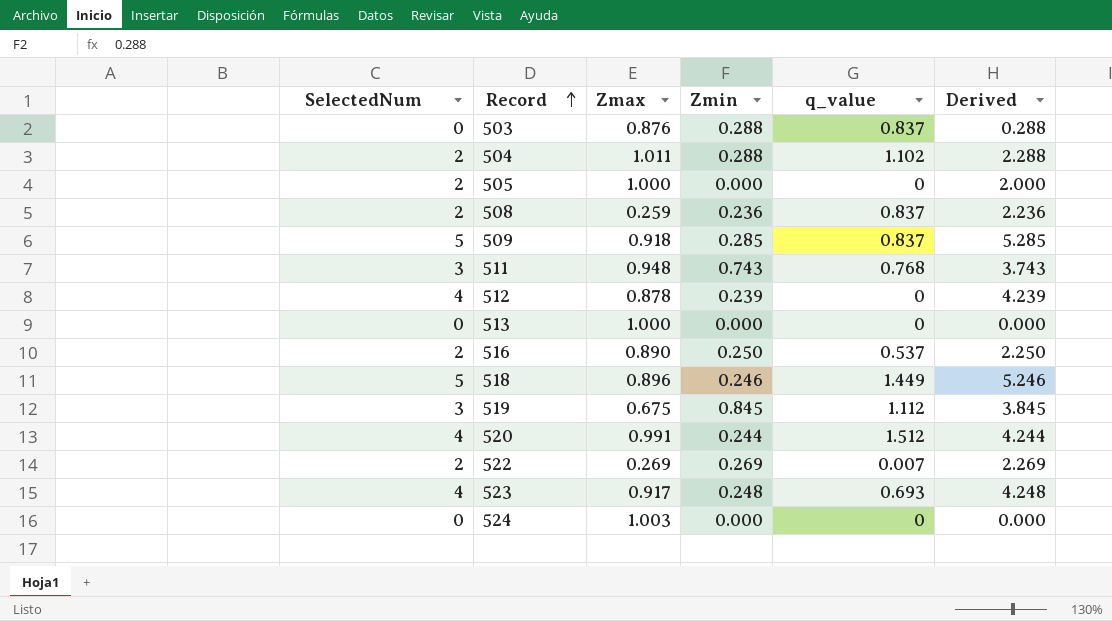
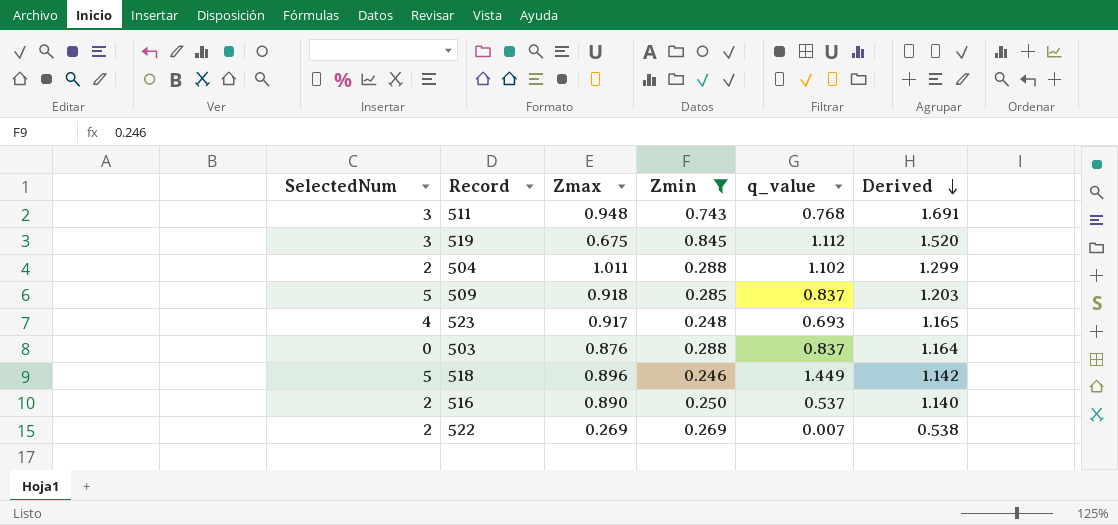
filter: none -> Zmin >= 0.246
row order: Record ascending -> Derived descending
column Derived | formula: [SelectedNum] + [Zmin] -> [Zmax] + [Zmin]

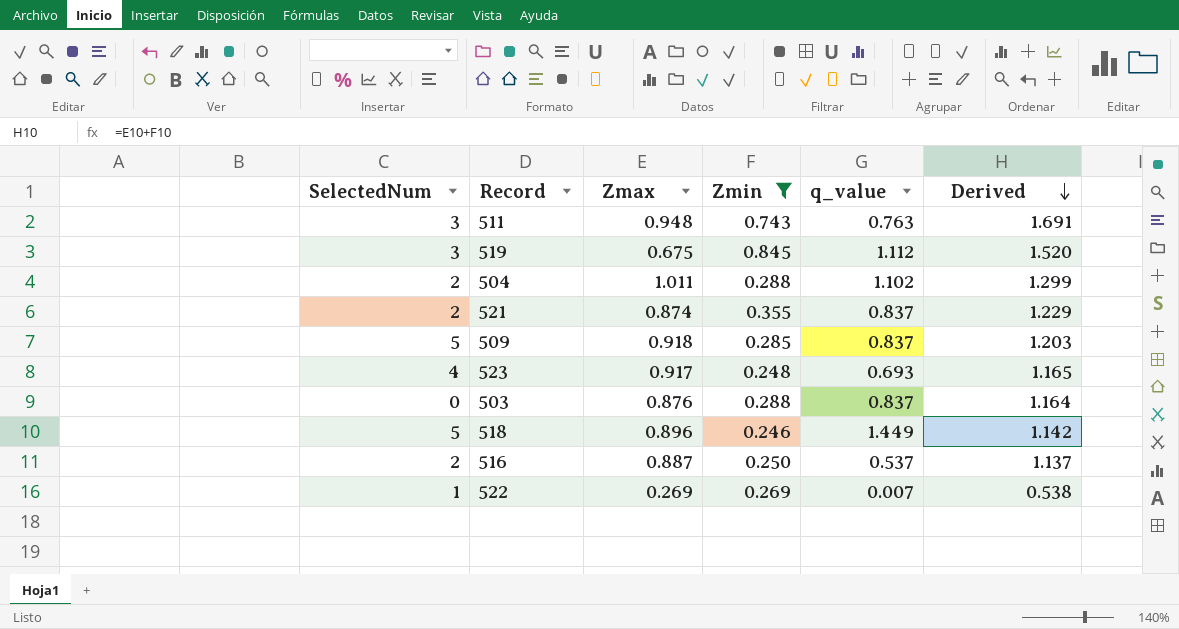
511 | q_value: 0.768 -> 0.763
row 521: none -> 2 | 0.874 | 0.355 | 0.837 | 1.229
516 | Zmax: 0.890 -> 0.887
516 | Derived: 1.140 -> 1.137
522 | SelectedNum: 2 -> 1

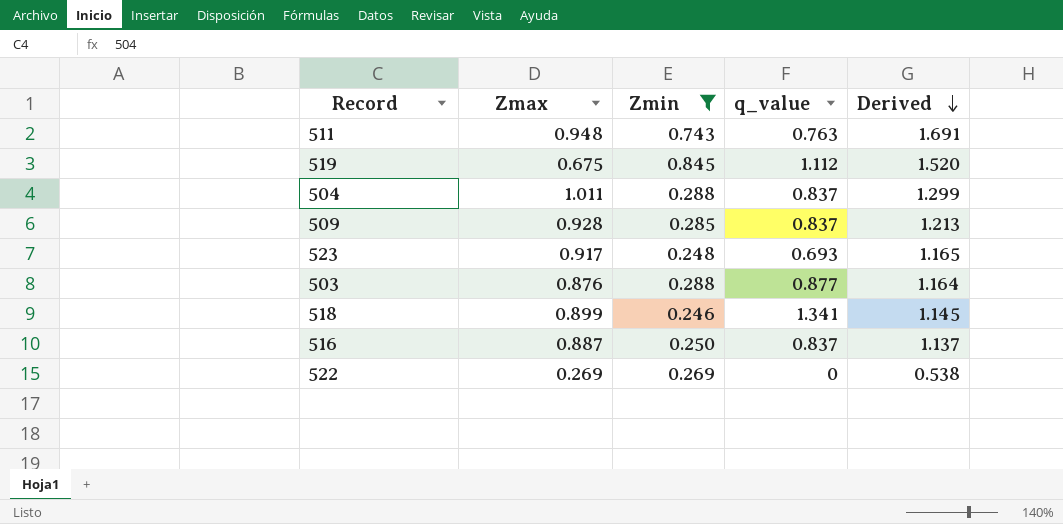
column SelectedNum | position: 1 -> none
row 521: 2 | 0.874 | 0.355 | 0.837 | 1.229 -> none
504 | q_value: 1.102 -> 0.837
509 | Zmax: 0.918 -> 0.928
509 | Derived: 1.203 -> 1.213
503 | q_value: 0.837 -> 0.877
518 | Zmax: 0.896 -> 0.899
518 | q_value: 1.449 -> 1.341
518 | Derived: 1.142 -> 1.145
516 | q_value: 0.537 -> 0.837
522 | q_value: 0.007 -> 0

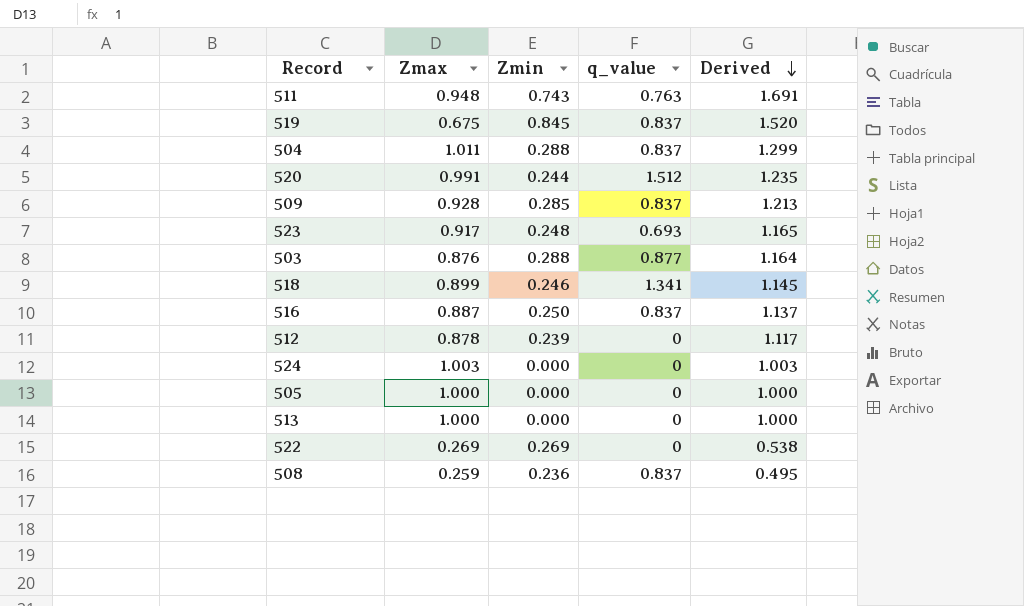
filter: Zmin >= 0.246 -> none
519 | q_value: 1.112 -> 0.837

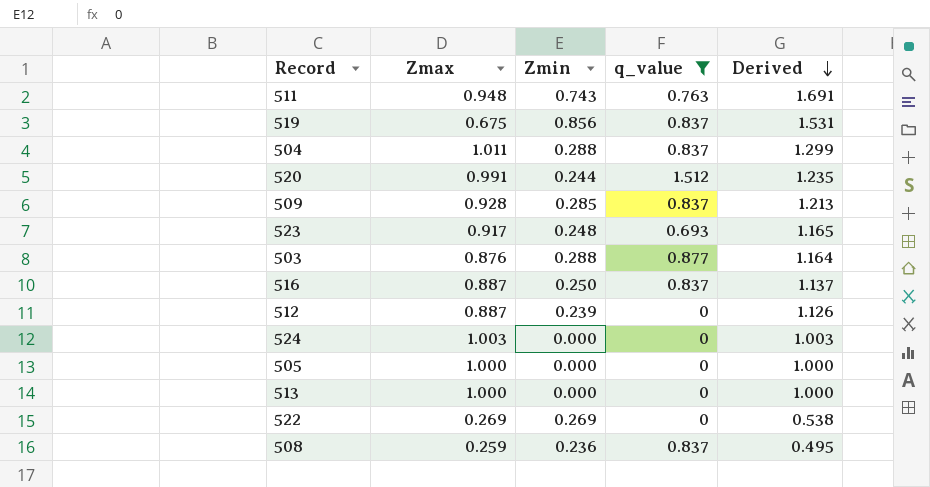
filter: none -> q_value != 1.341
519 | Zmin: 0.845 -> 0.856
519 | Derived: 1.520 -> 1.531
512 | Zmax: 0.878 -> 0.887
512 | Derived: 1.117 -> 1.126

